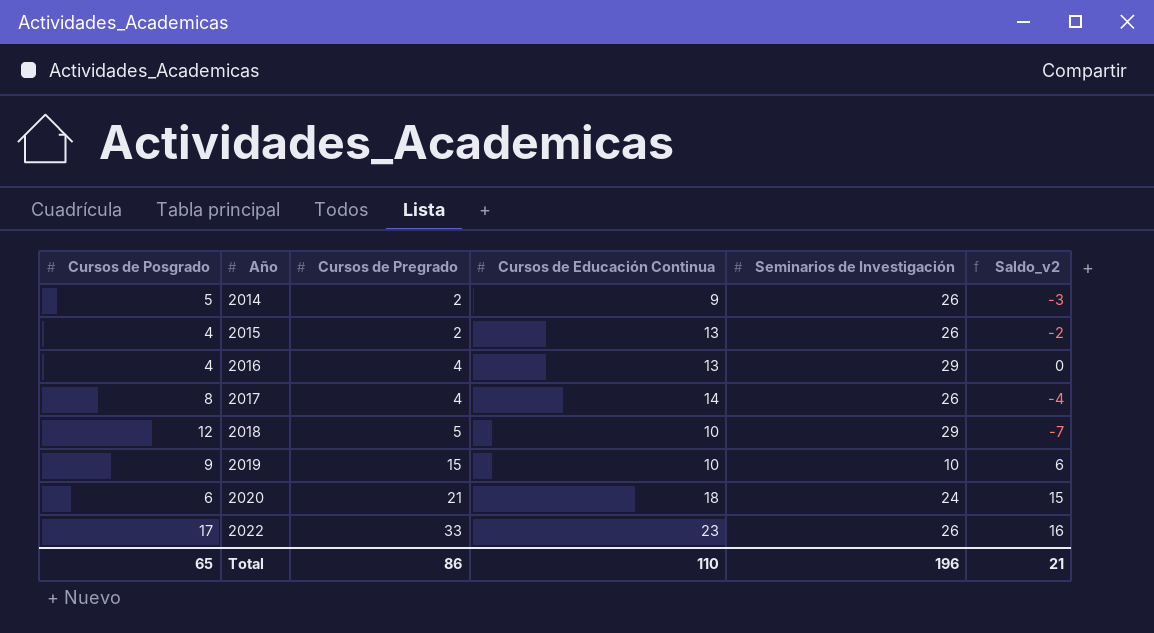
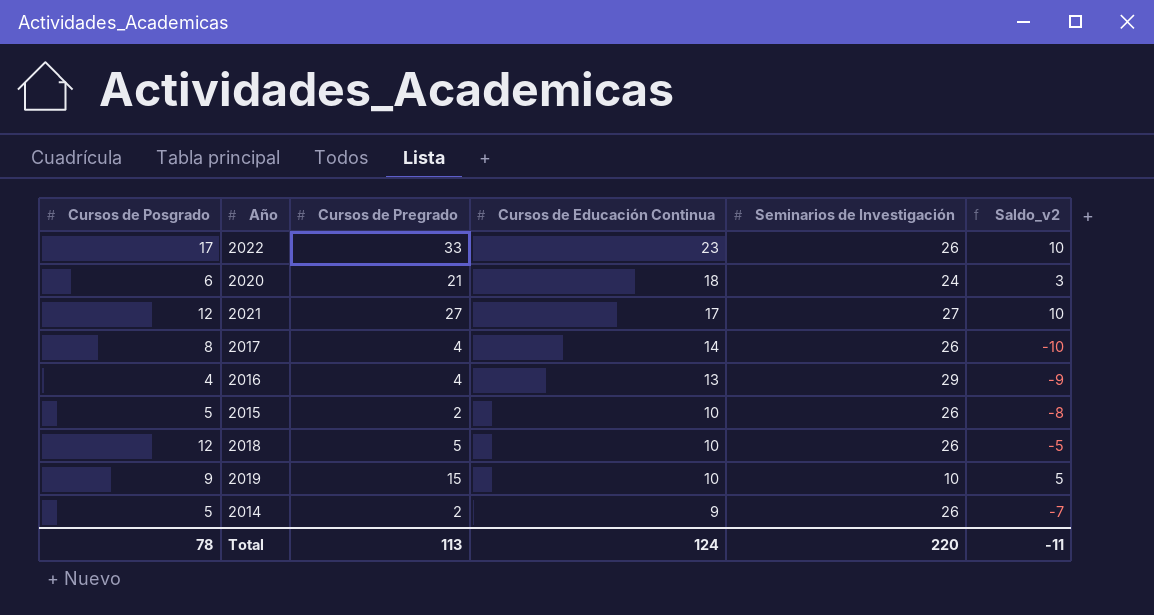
row order: Año ascending -> Cursos de Educación Continua descending
column Saldo_v2 | formula: [Cursos de Pregrado] - [Cursos de Posgrado] -> [Cursos de Pregrado] - [Cursos de Educación Continua]
row 2021: none -> 12 | 27 | 17 | 27 | 10
2015 | Cursos de Posgrado: 4 -> 5
2015 | Cursos de Educación Continua: 13 -> 10
2018 | Seminarios de Investigación: 29 -> 26
Total | Cursos de Posgrado: 65 -> 78
Total | Cursos de Pregrado: 86 -> 113
Total | Cursos de Educación Continua: 110 -> 124
Total | Seminarios de Investigación: 196 -> 220
Total | Saldo_v2: 21 -> -11

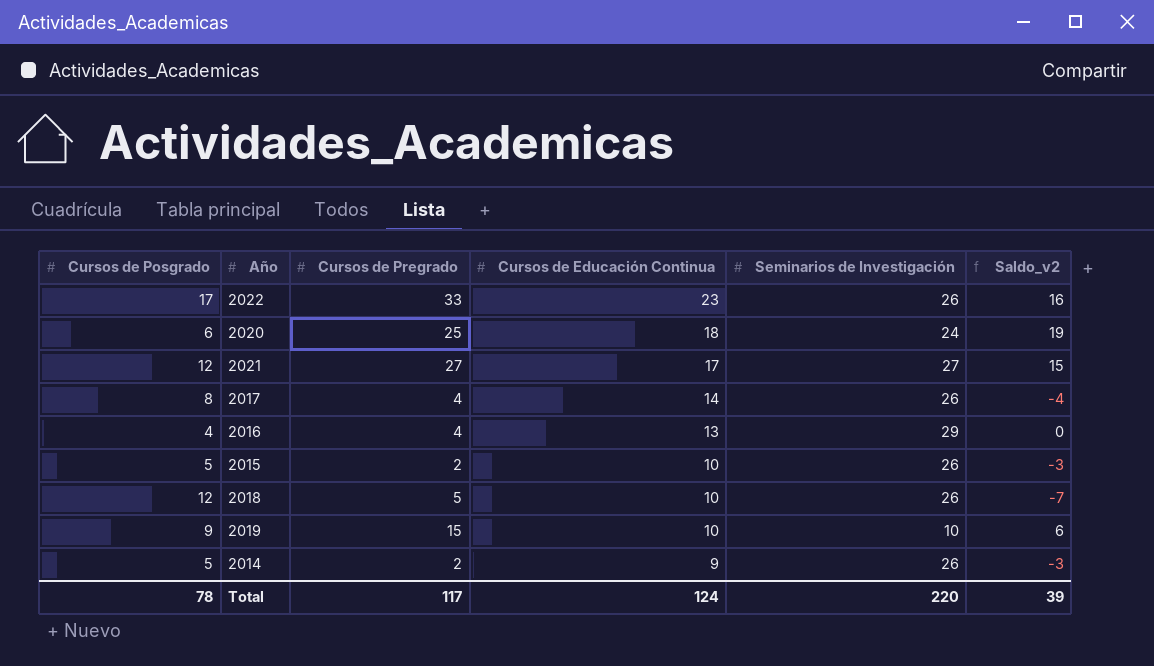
column Saldo_v2 | formula: [Cursos de Pregrado] - [Cursos de Educación Continua] -> [Cursos de Pregrado] - [Cursos de Posgrado]
2020 | Cursos de Pregrado: 21 -> 25
Total | Cursos de Pregrado: 113 -> 117
Total | Saldo_v2: -11 -> 39

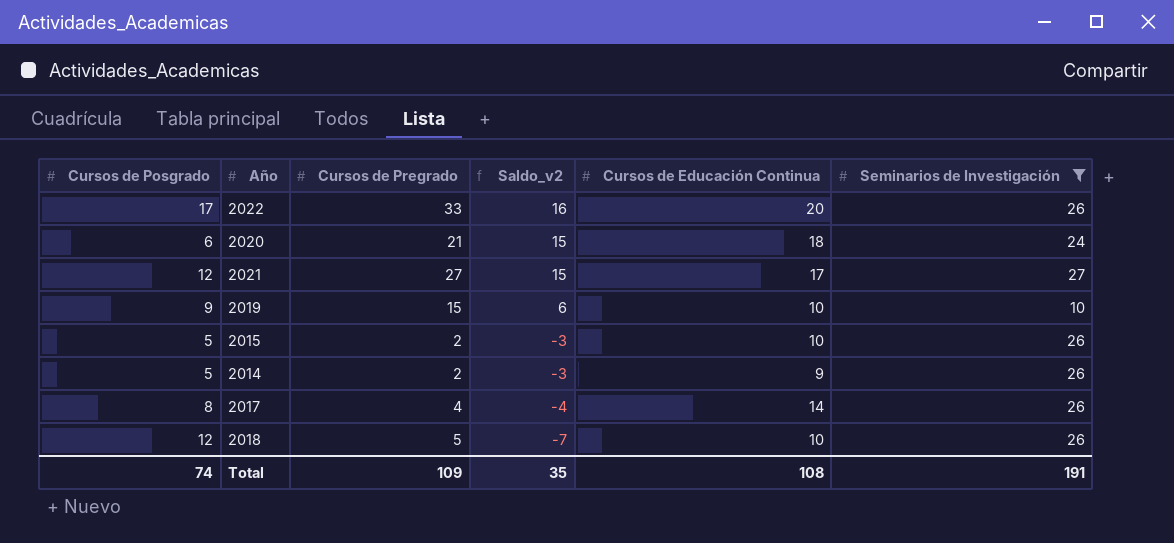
filter: none -> Seminarios de Investigación != 29
row order: Cursos de Educación Continua descending -> Saldo_v2 descending
column Saldo_v2 | position: 6 -> 4
2022 | Cursos de Educación Continua: 23 -> 20
2020 | Cursos de Pregrado: 25 -> 21
2020 | Saldo_v2: 19 -> 15
Total | Cursos de Posgrado: 78 -> 74
Total | Cursos de Pregrado: 117 -> 109
Total | Saldo_v2: 39 -> 35
Total | Cursos de Educación Continua: 124 -> 108
Total | Seminarios de Investigación: 220 -> 191

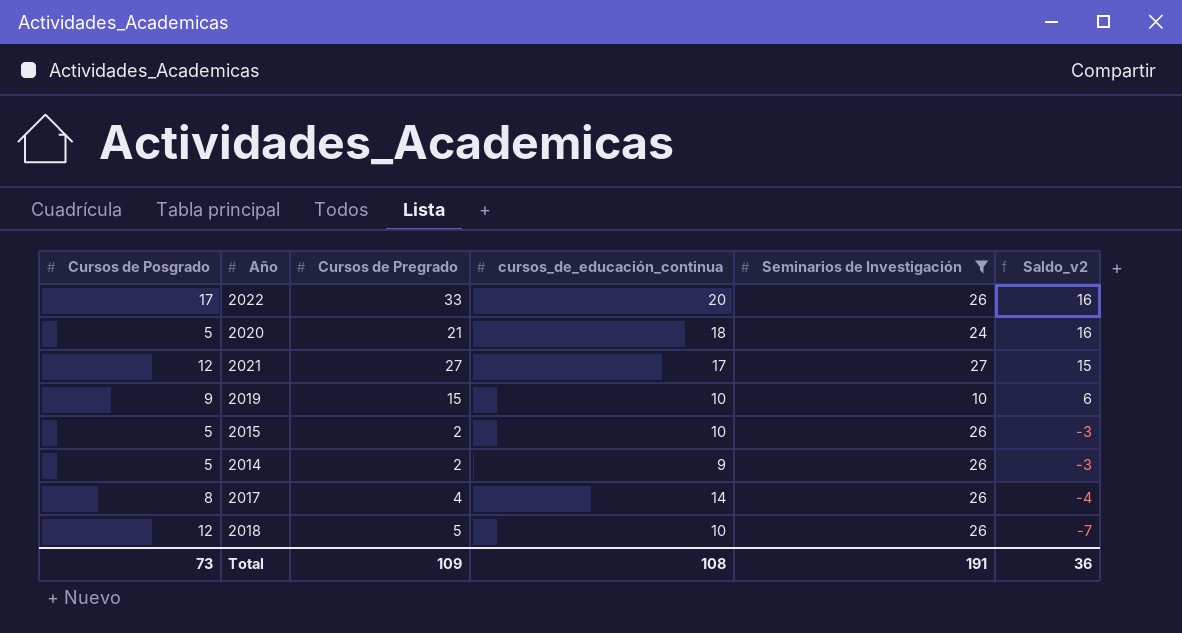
column name: Cursos de Educación Continua -> cursos_de_educación_continua
column Saldo_v2 | position: 4 -> 6
2020 | Cursos de Posgrado: 6 -> 5
2020 | Saldo_v2: 15 -> 16
Total | Cursos de Posgrado: 74 -> 73
Total | Saldo_v2: 35 -> 36

